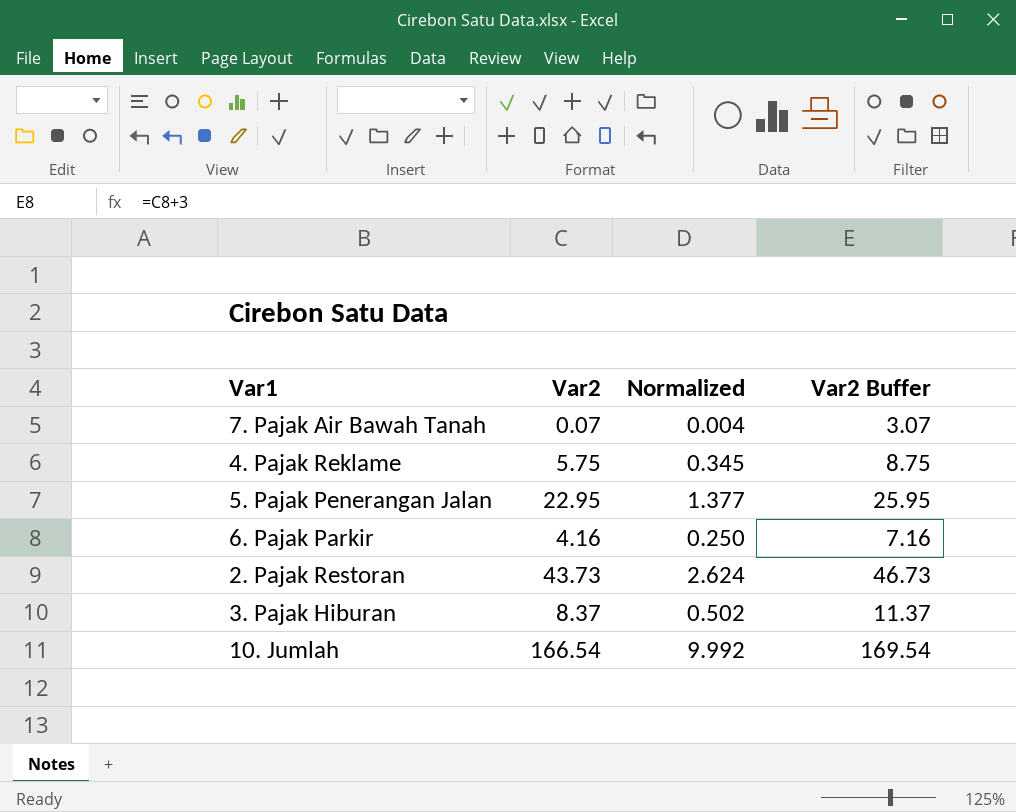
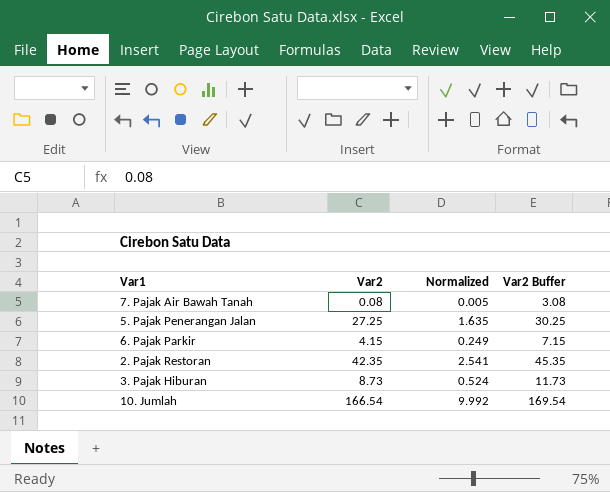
row 4. Pajak Reklame: 5.75 | 0.345 | 8.75 -> none
7. Pajak Air Bawah Tanah | Var2: 0.07 -> 0.08
7. Pajak Air Bawah Tanah | Normalized: 0.004 -> 0.005
7. Pajak Air Bawah Tanah | Var2 Buffer: 3.07 -> 3.08
5. Pajak Penerangan Jalan | Var2: 22.95 -> 27.25
5. Pajak Penerangan Jalan | Normalized: 1.377 -> 1.635
5. Pajak Penerangan Jalan | Var2 Buffer: 25.95 -> 30.25
6. Pajak Parkir | Var2: 4.16 -> 4.15
6. Pajak Parkir | Normalized: 0.250 -> 0.249
6. Pajak Parkir | Var2 Buffer: 7.16 -> 7.15
2. Pajak Restoran | Var2: 43.73 -> 42.35
2. Pajak Restoran | Normalized: 2.624 -> 2.541
2. Pajak Restoran | Var2 Buffer: 46.73 -> 45.35
3. Pajak Hiburan | Var2: 8.37 -> 8.73
3. Pajak Hiburan | Normalized: 0.502 -> 0.524
3. Pajak Hiburan | Var2 Buffer: 11.37 -> 11.73

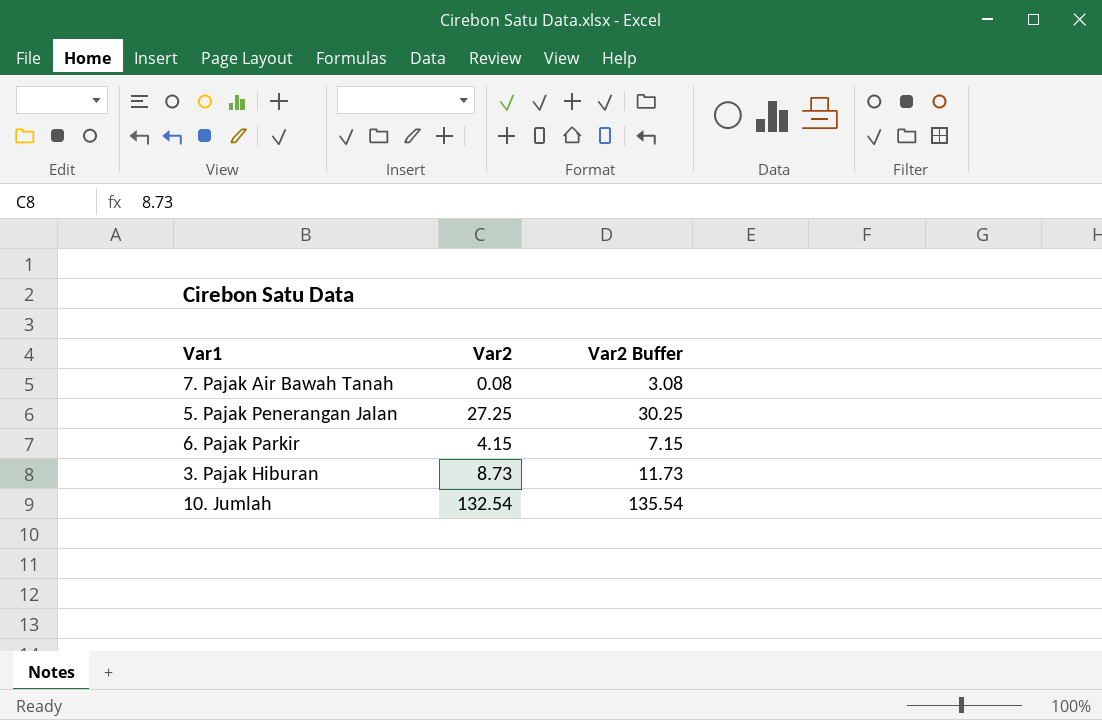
column Normalized | formula: [Var2] * 0.06 -> none
row 2. Pajak Restoran: 42.35 | 2.541 | 45.35 -> none
10. Jumlah | Var2: 166.54 -> 132.54
10. Jumlah | Var2 Buffer: 169.54 -> 135.54

